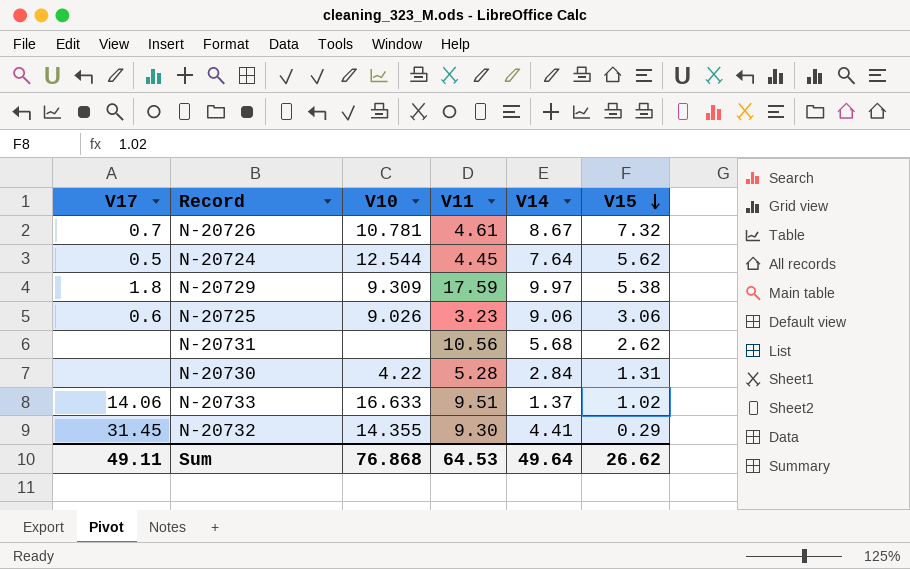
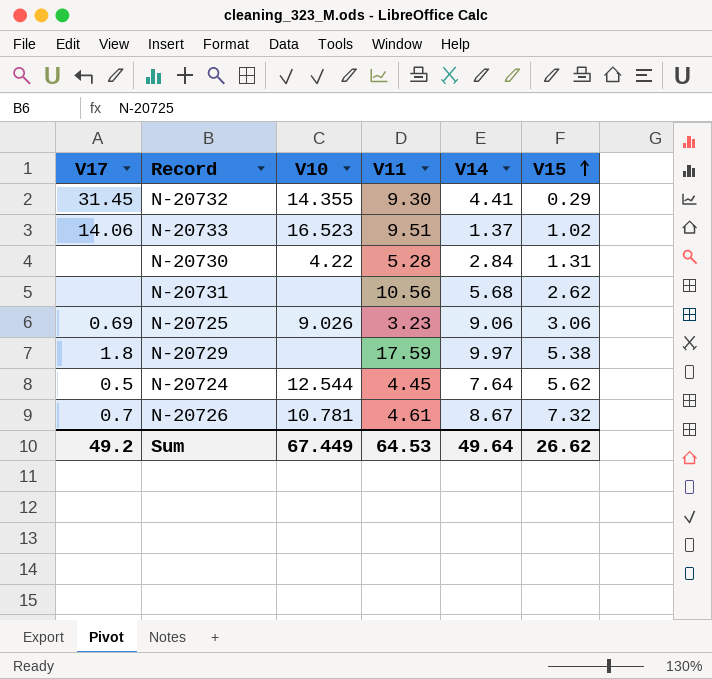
row order: V15 descending -> V15 ascending
N-20733 | V10: 16.633 -> 16.523
N-20725 | V17: 0.6 -> 0.69
N-20729 | V10: 9.309 -> none
Sum | V17: 49.11 -> 49.2
Sum | V10: 76.868 -> 67.449

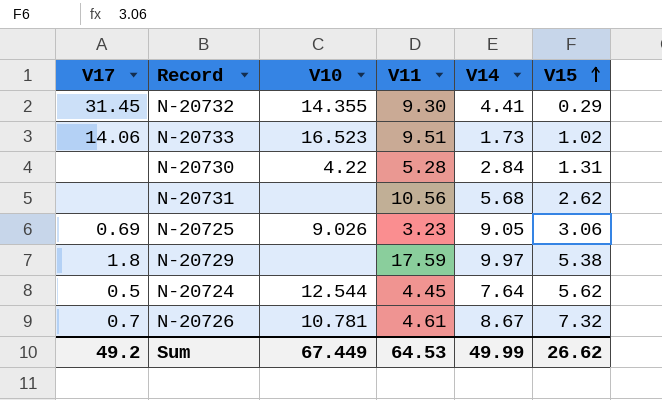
N-20733 | V14: 1.37 -> 1.73
N-20725 | V14: 9.06 -> 9.05
Sum | V14: 49.64 -> 49.99

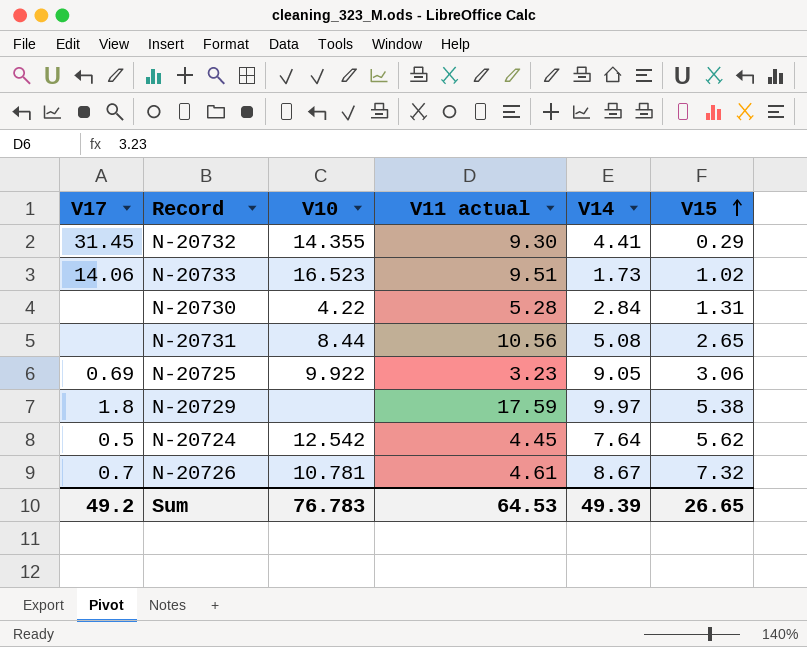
column name: V11 -> V11 actual
N-20731 | V10: none -> 8.44
N-20731 | V14: 5.68 -> 5.08
N-20731 | V15: 2.62 -> 2.65
N-20725 | V10: 9.026 -> 9.922
N-20724 | V10: 12.544 -> 12.542
Sum | V10: 67.449 -> 76.783
Sum | V14: 49.99 -> 49.39
Sum | V15: 26.62 -> 26.65

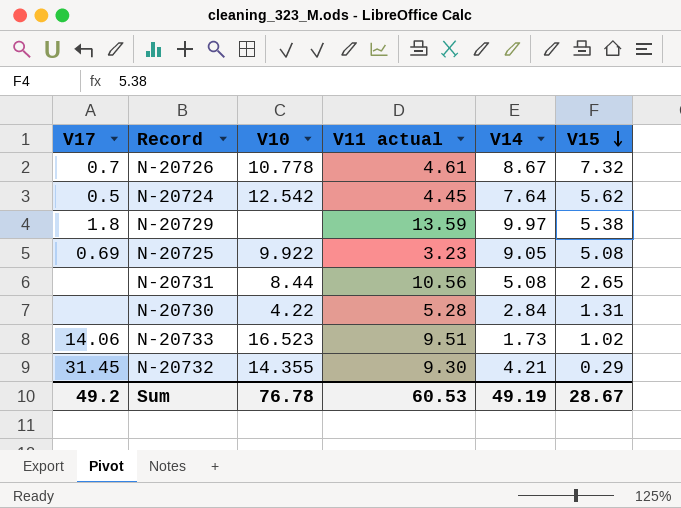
row order: V15 ascending -> V15 descending
N-20726 | V10: 10.781 -> 10.778
N-20729 | V11 actual: 17.59 -> 13.59
N-20725 | V15: 3.06 -> 5.08
N-20732 | V14: 4.41 -> 4.21
Sum | V10: 76.783 -> 76.78
Sum | V11 actual: 64.53 -> 60.53
Sum | V14: 49.39 -> 49.19
Sum | V15: 26.65 -> 28.67

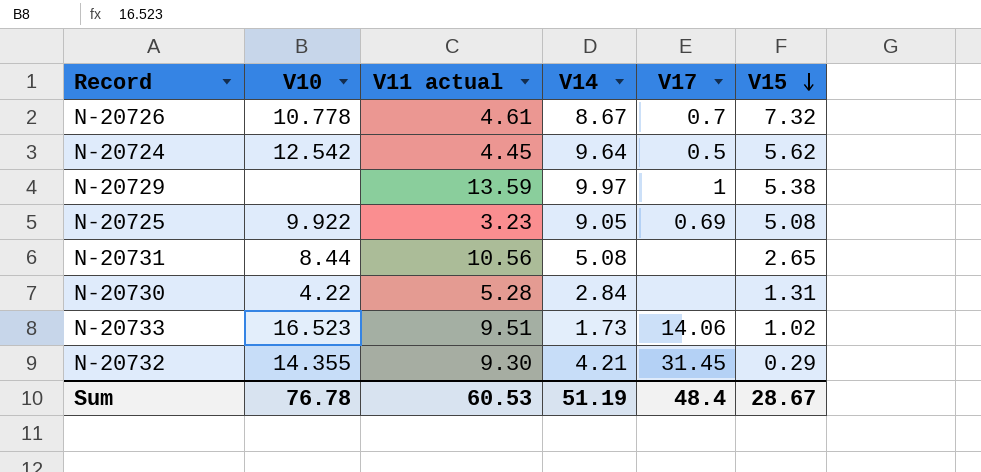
column V17 | position: 1 -> 5
N-20724 | V14: 7.64 -> 9.64
N-20729 | V17: 1.8 -> 1
Sum | V14: 49.19 -> 51.19
Sum | V17: 49.2 -> 48.4

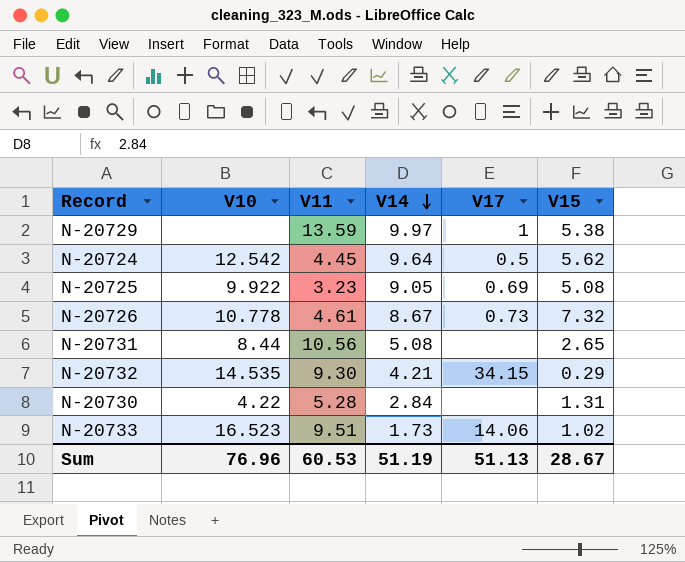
row order: V15 descending -> V14 descending
column name: V11 actual -> V11
N-20726 | V17: 0.7 -> 0.73
N-20732 | V10: 14.355 -> 14.535
N-20732 | V17: 31.45 -> 34.15
Sum | V10: 76.78 -> 76.96
Sum | V17: 48.4 -> 51.13

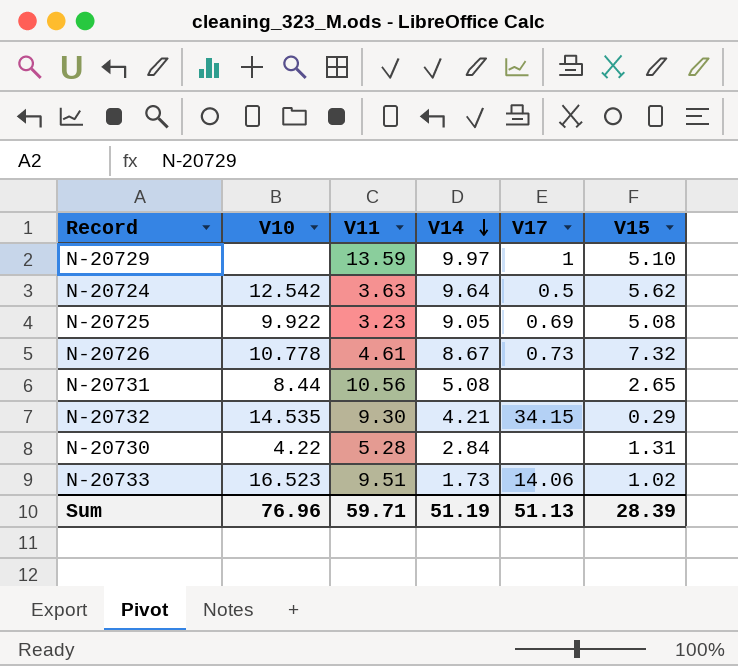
N-20729 | V15: 5.38 -> 5.10
N-20724 | V11: 4.45 -> 3.63
Sum | V11: 60.53 -> 59.71
Sum | V15: 28.67 -> 28.39

